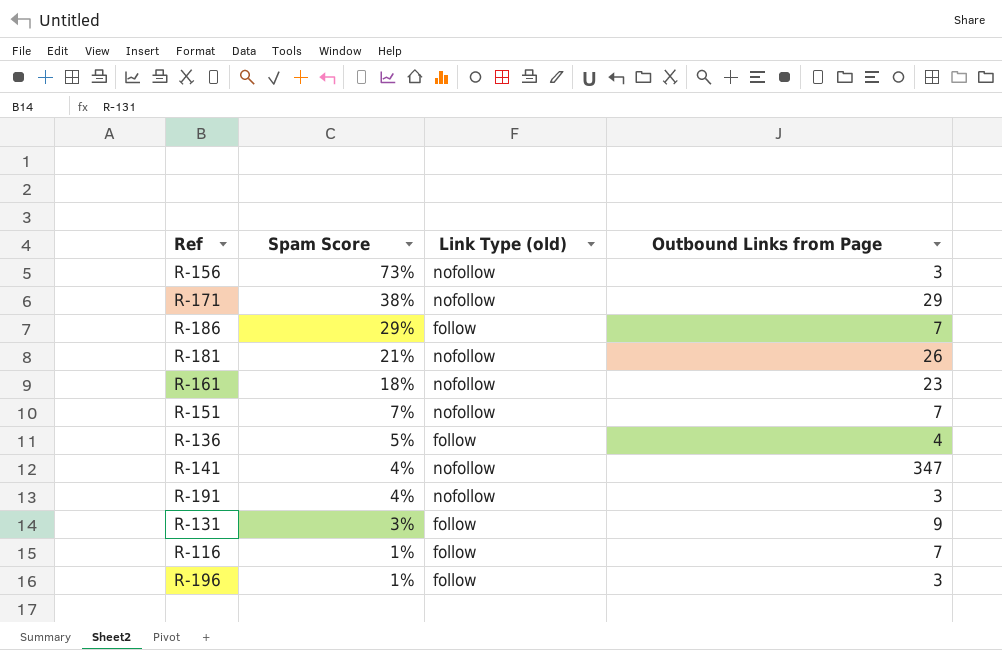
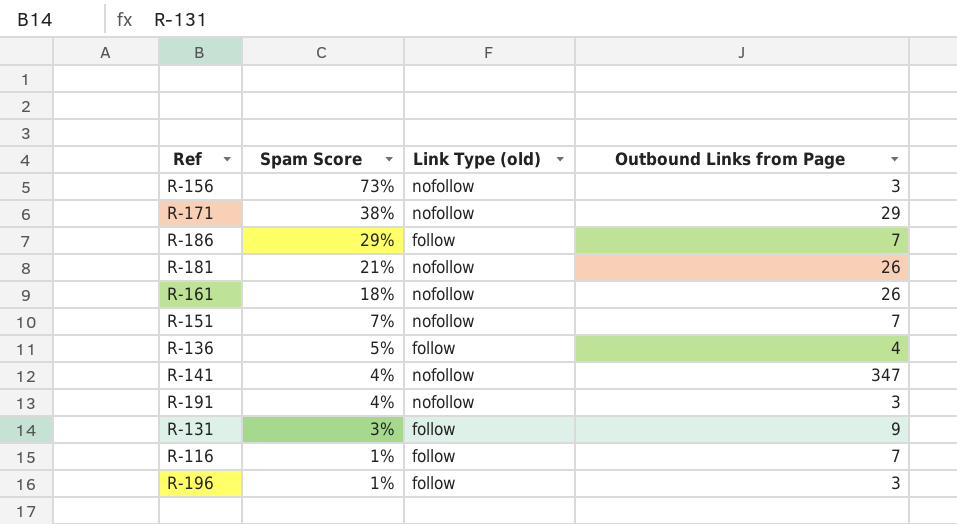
R-161 | Outbound Links from Page: 23 -> 26

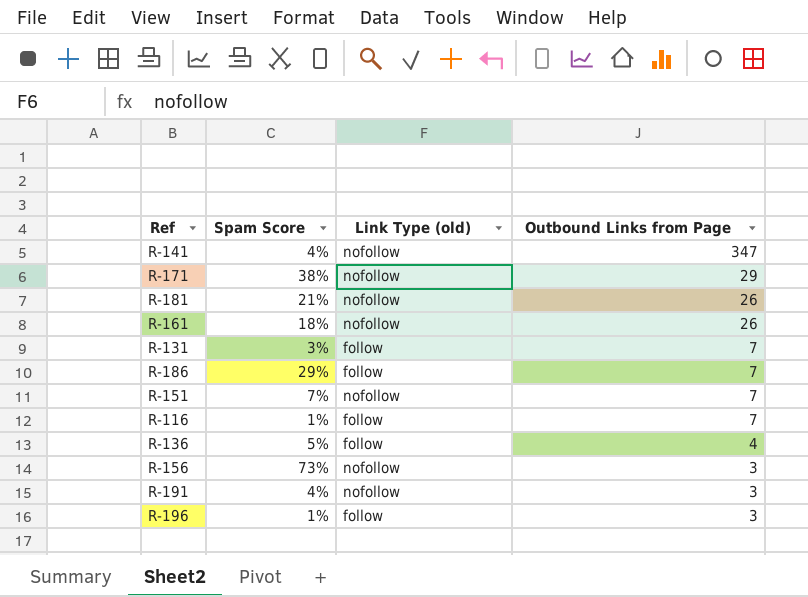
row order: Spam Score descending -> Outbound Links from Page descending
R-131 | Outbound Links from Page: 9 -> 7

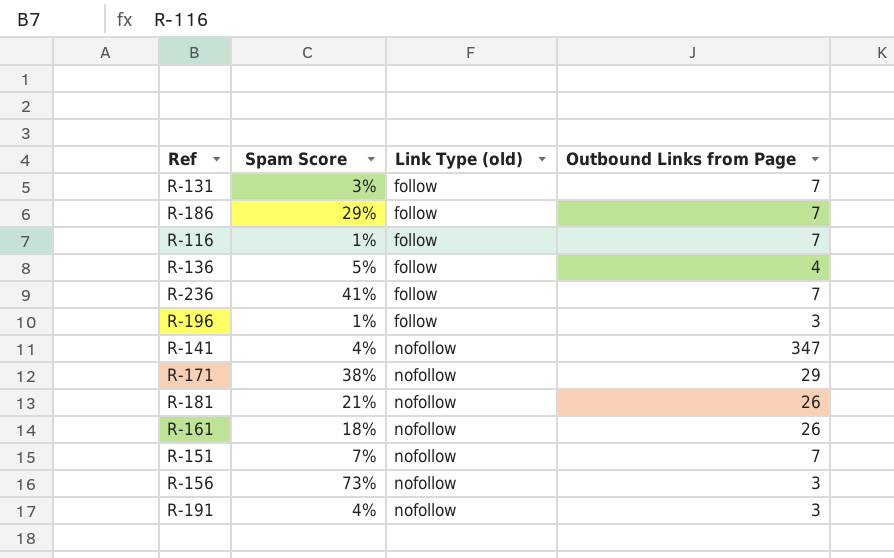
row order: Outbound Links from Page descending -> Link Type (old) ascending
row R-236: none -> 41% | follow | 7

